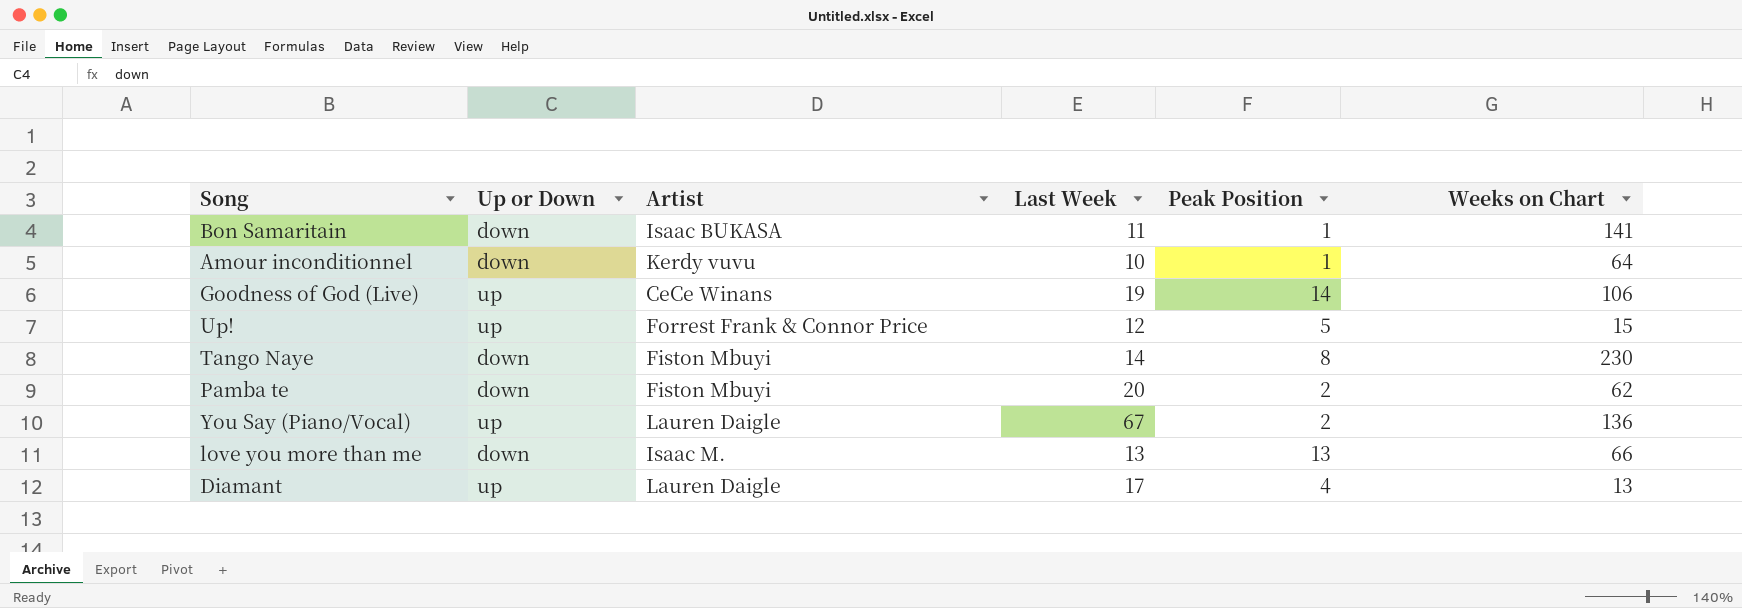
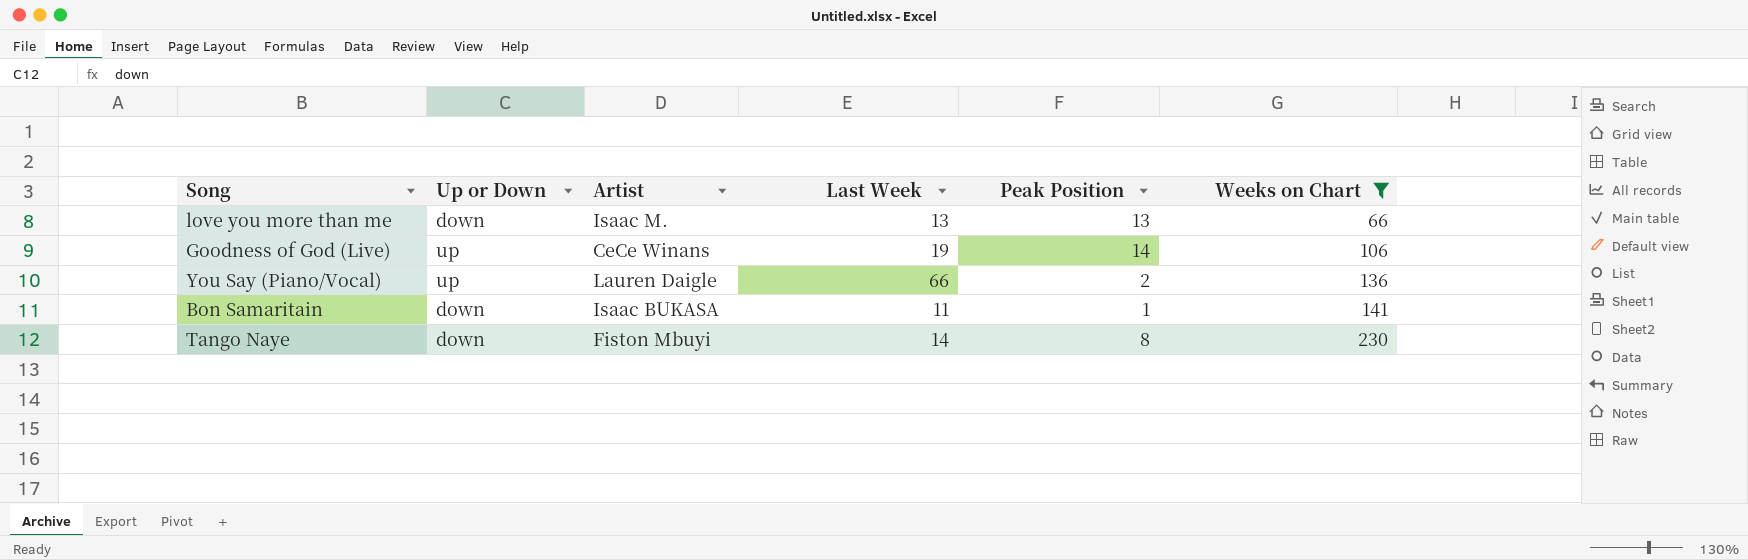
filter: none -> Weeks on Chart >= 66
row order: none -> Weeks on Chart ascending
You Say (Piano/Vocal) | Last Week: 67 -> 66

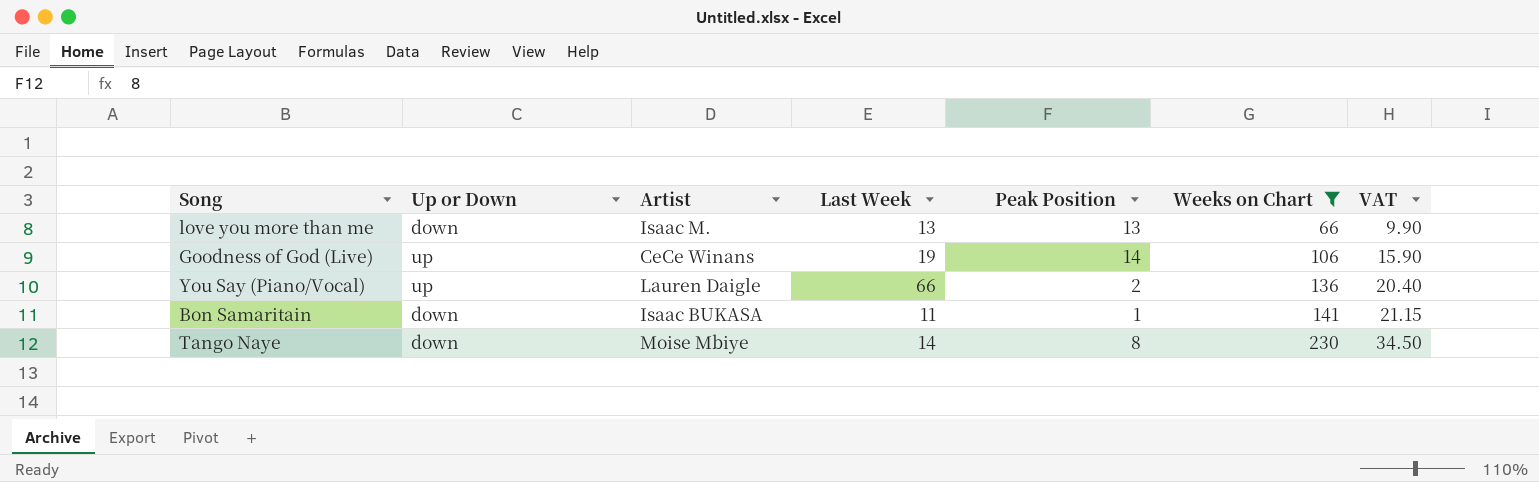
column VAT | formula: none -> [Weeks on Chart] * 0.15
Tango Naye | Artist: Fiston Mbuyi -> Moise Mbiye

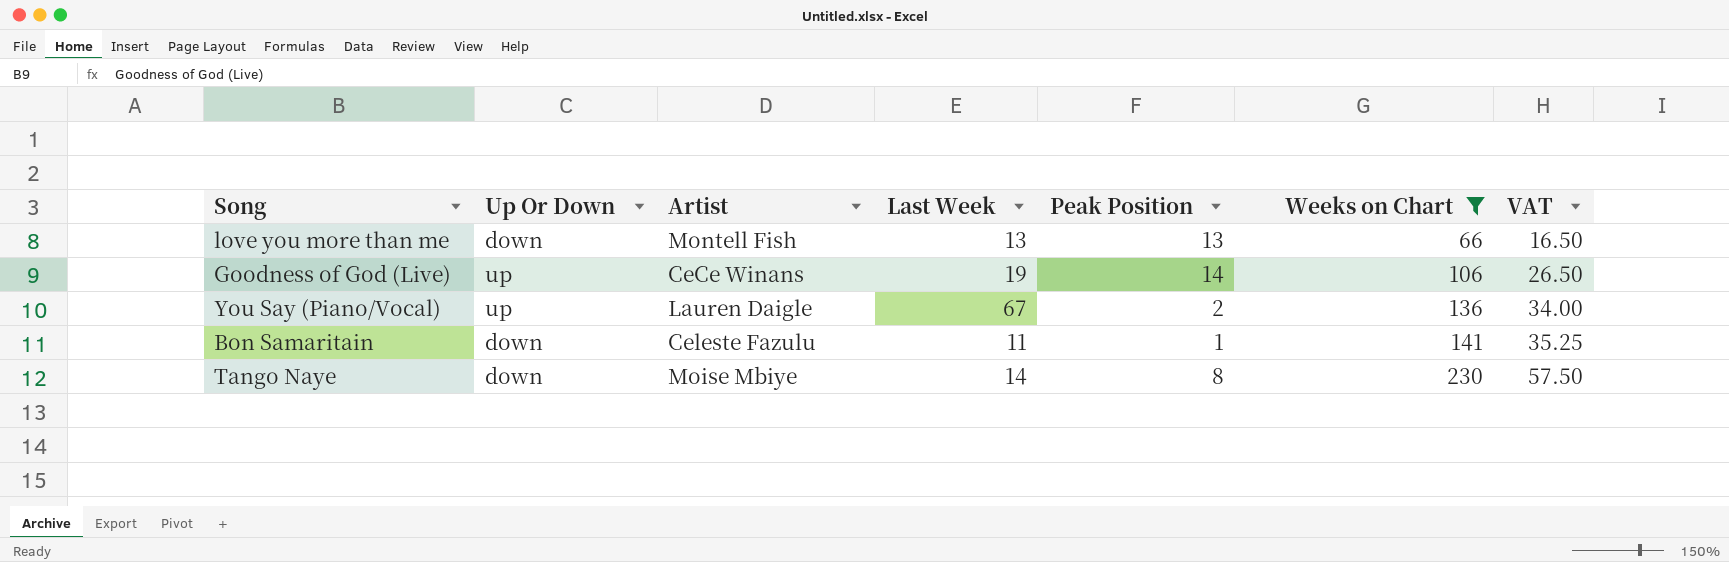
column name: Up or Down -> Up Or Down
column VAT | formula: [Weeks on Chart] * 0.15 -> [Weeks on Chart] * 0.25
love you more than me | Artist: Isaac M. -> Montell Fish
You Say (Piano/Vocal) | Last Week: 66 -> 67
Bon Samaritain | Artist: Isaac BUKASA -> Celeste Fazulu

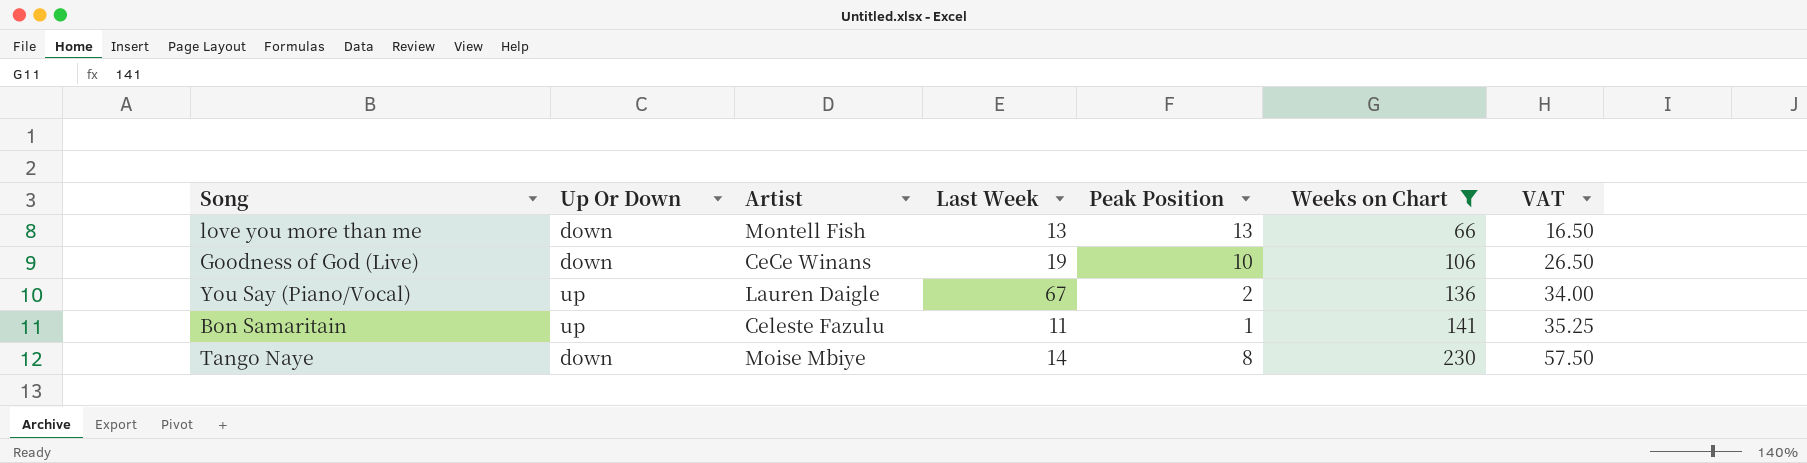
Goodness of God (Live) | Up Or Down: up -> down
Goodness of God (Live) | Peak Position: 14 -> 10
Bon Samaritain | Up Or Down: down -> up

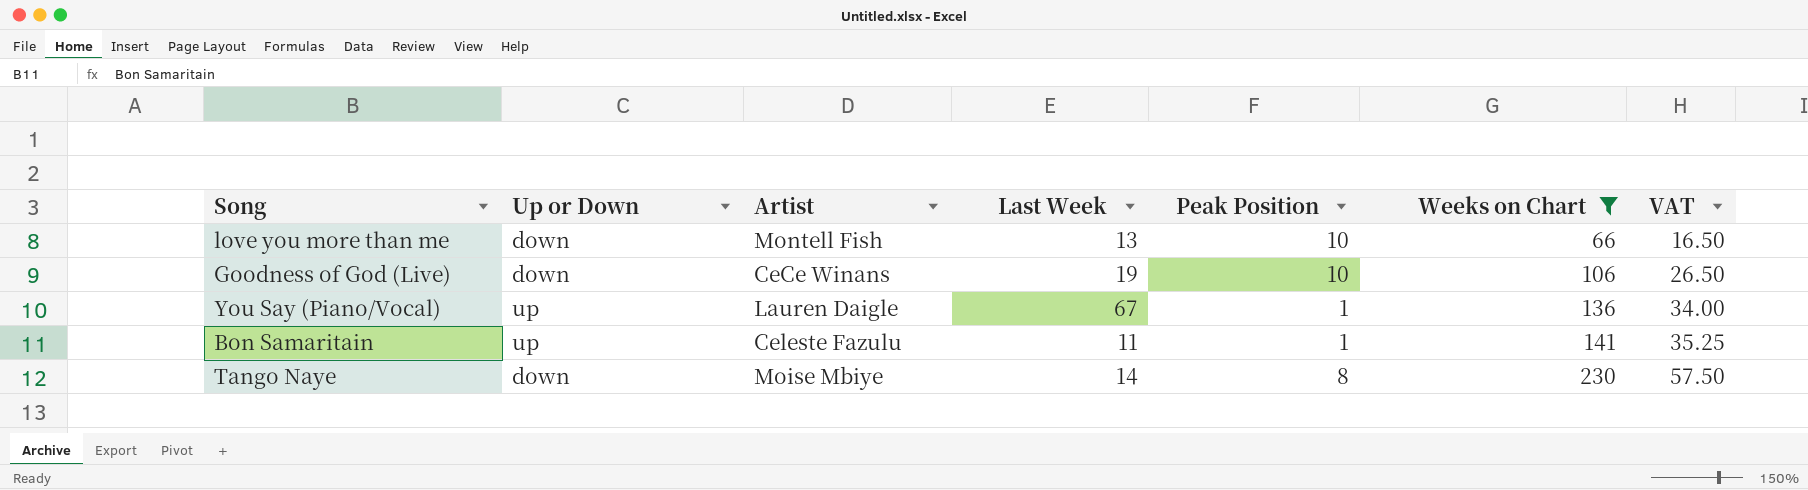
column name: Up Or Down -> Up or Down
love you more than me | Peak Position: 13 -> 10
You Say (Piano/Vocal) | Peak Position: 2 -> 1

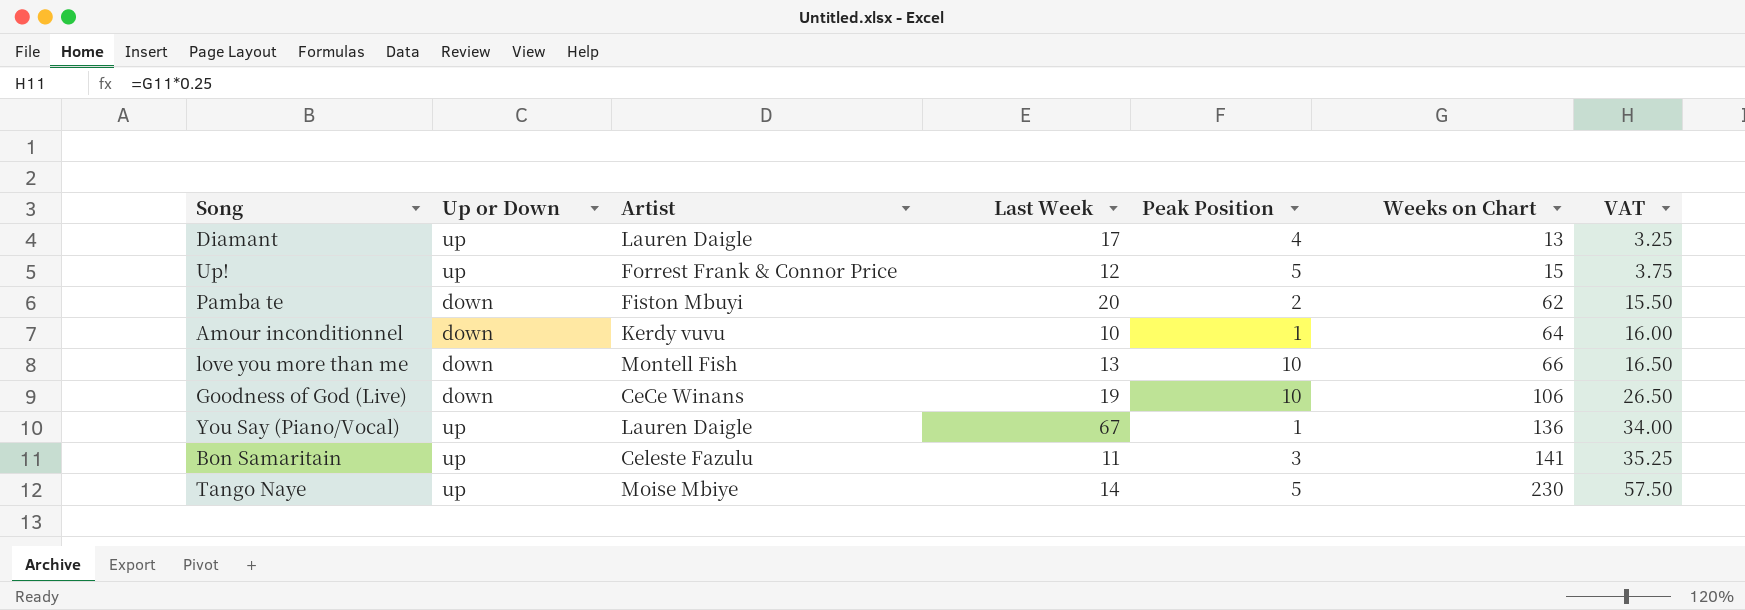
filter: Weeks on Chart >= 66 -> none
Bon Samaritain | Peak Position: 1 -> 3
Tango Naye | Up or Down: down -> up
Tango Naye | Peak Position: 8 -> 5

